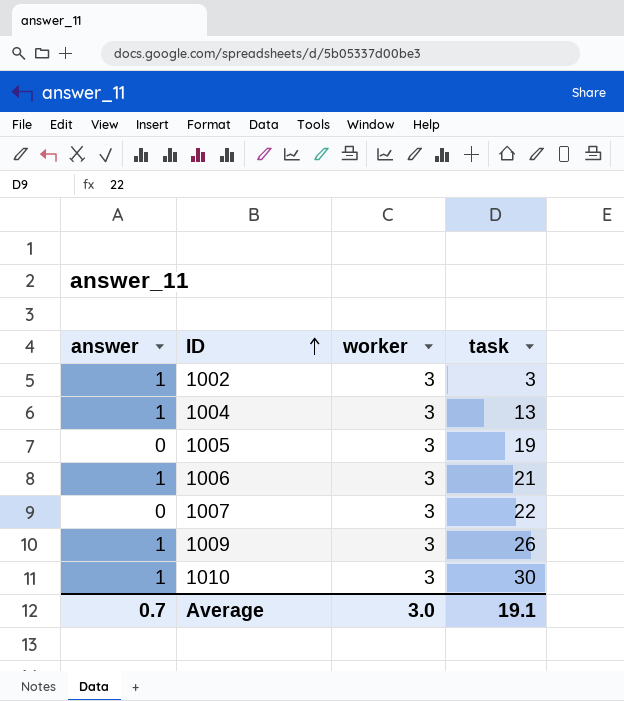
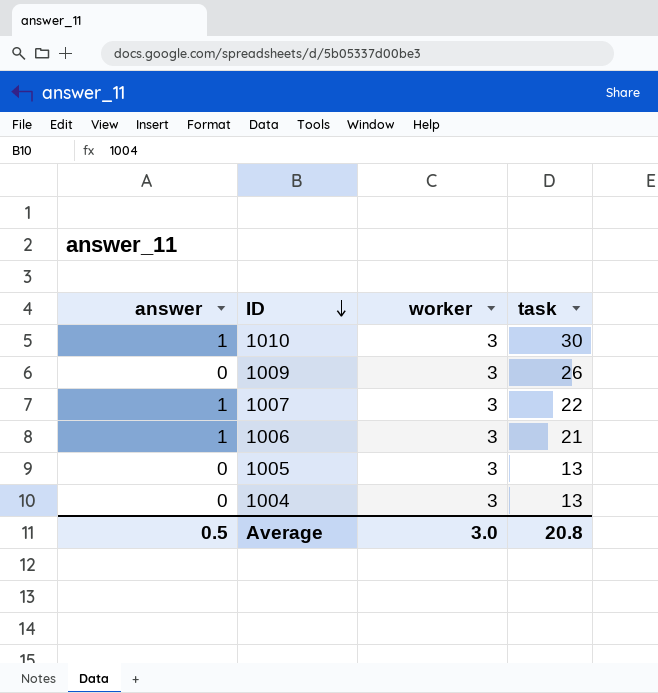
row order: ID ascending -> ID descending
row 1002: 1 | 3 | 3 -> none
1009 | answer: 1 -> 0
1007 | answer: 0 -> 1
1005 | task: 19 -> 13
1004 | answer: 1 -> 0
Average | answer: 0.7 -> 0.5
Average | task: 19.1 -> 20.8

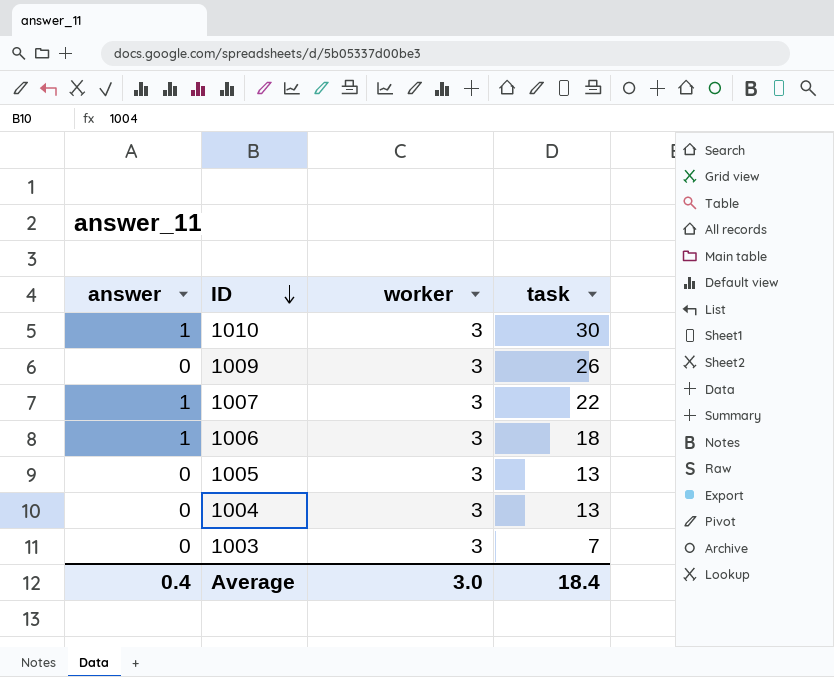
1006 | task: 21 -> 18
row 1003: none -> 0 | 3 | 7
Average | answer: 0.5 -> 0.4
Average | task: 20.8 -> 18.4

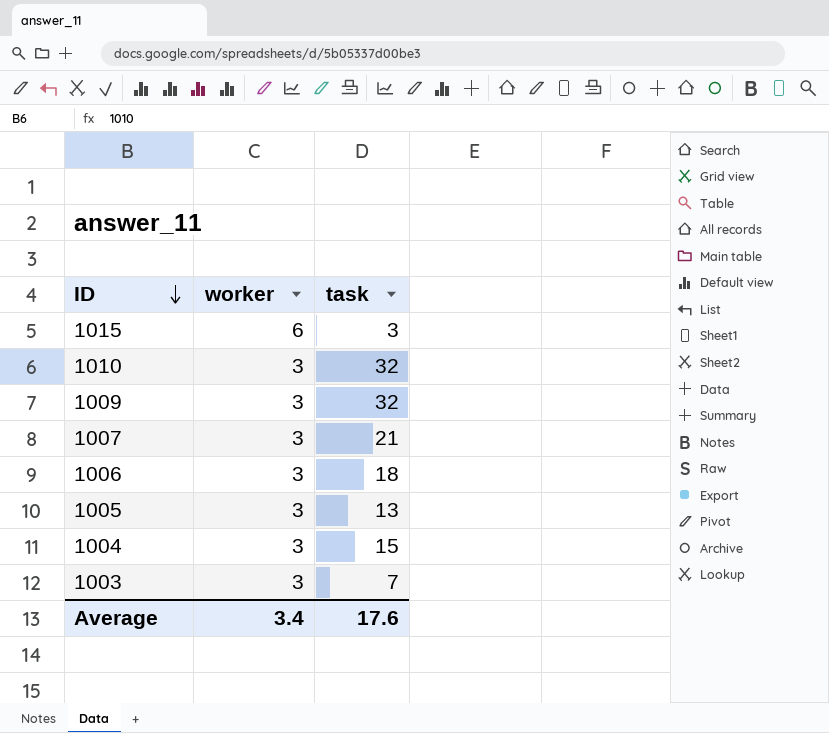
column answer | position: 1 -> none
row 1015: none -> 6 | 3
1010 | task: 30 -> 32
1009 | task: 26 -> 32
1007 | task: 22 -> 21
1004 | task: 13 -> 15
Average | worker: 3.0 -> 3.4
Average | task: 18.4 -> 17.6

